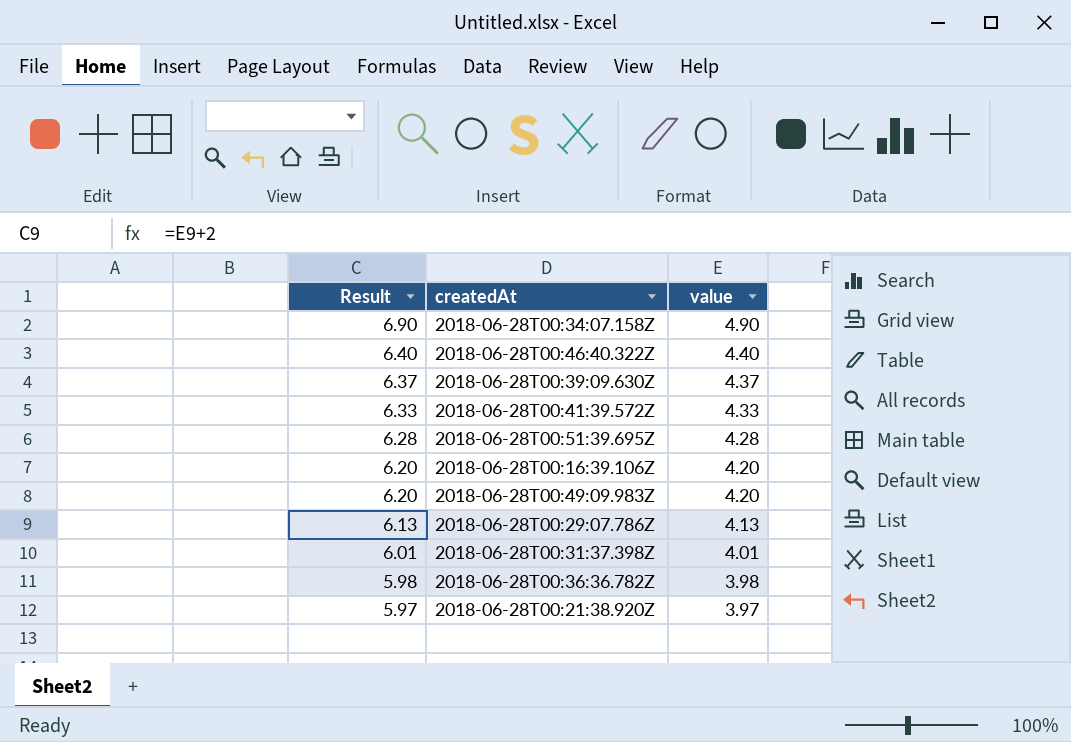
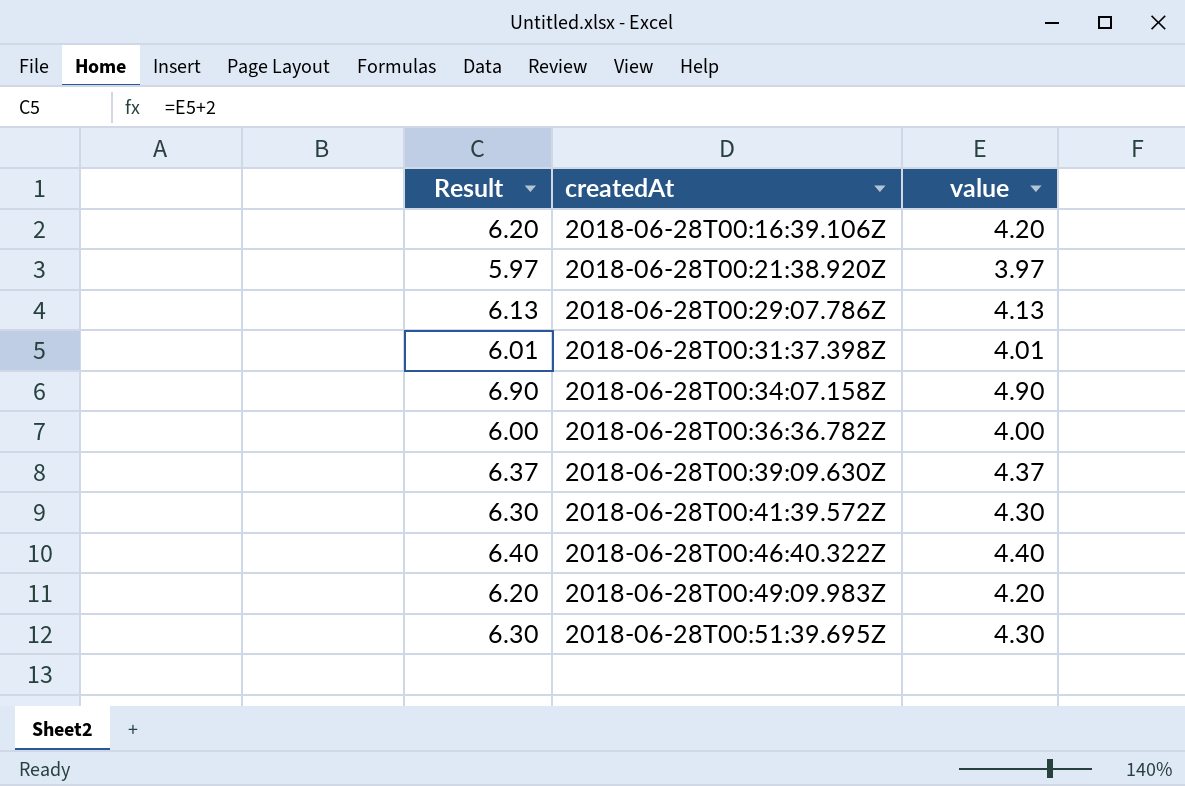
row order: Result descending -> createdAt ascending
2018-06-28T00:36:36.782Z | Result: 5.98 -> 6.00
2018-06-28T00:36:36.782Z | value: 3.98 -> 4.00
2018-06-28T00:41:39.572Z | Result: 6.33 -> 6.30
2018-06-28T00:41:39.572Z | value: 4.33 -> 4.30
2018-06-28T00:51:39.695Z | Result: 6.28 -> 6.30
2018-06-28T00:51:39.695Z | value: 4.28 -> 4.30

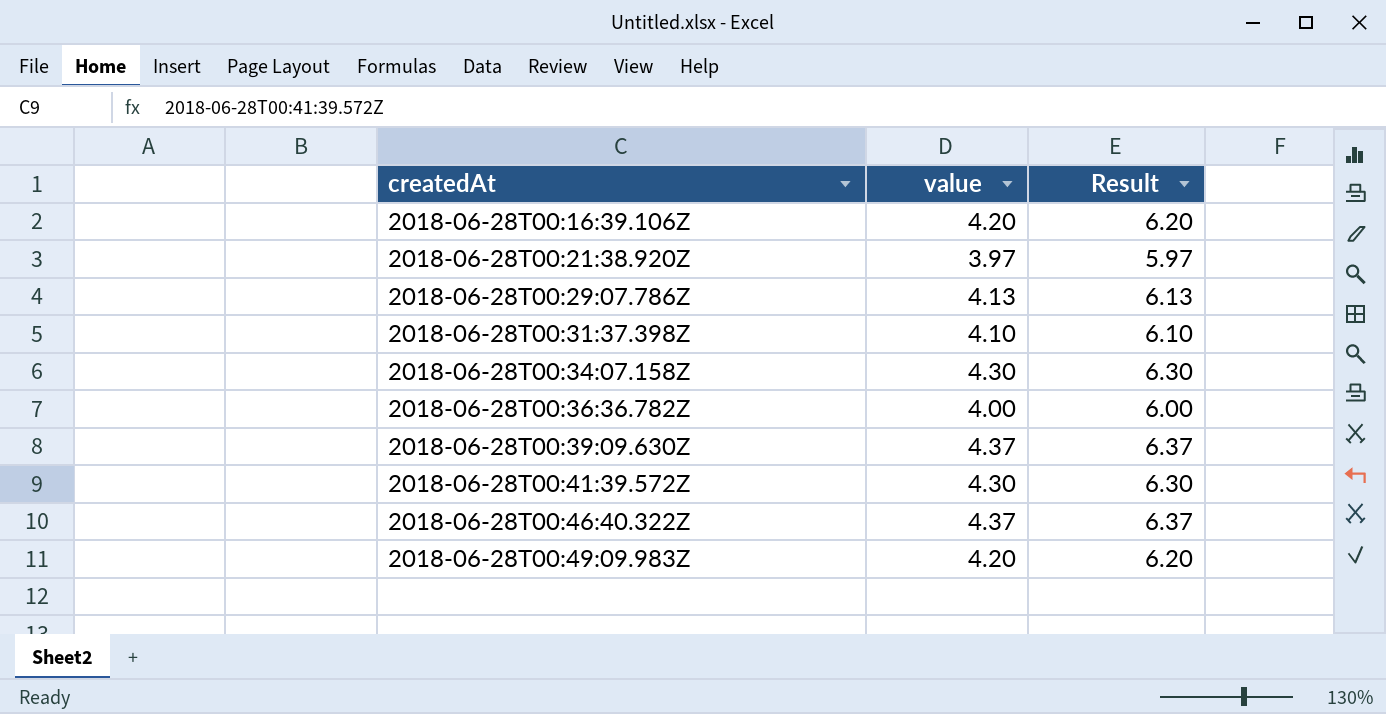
column Result | position: 1 -> 3
row 2018-06-28T00:51:39.695Z: 6.30 | 4.30 -> none
2018-06-28T00:31:37.398Z | value: 4.01 -> 4.10
2018-06-28T00:31:37.398Z | Result: 6.01 -> 6.10
2018-06-28T00:34:07.158Z | value: 4.90 -> 4.30
2018-06-28T00:34:07.158Z | Result: 6.90 -> 6.30
2018-06-28T00:46:40.322Z | value: 4.40 -> 4.37
2018-06-28T00:46:40.322Z | Result: 6.40 -> 6.37

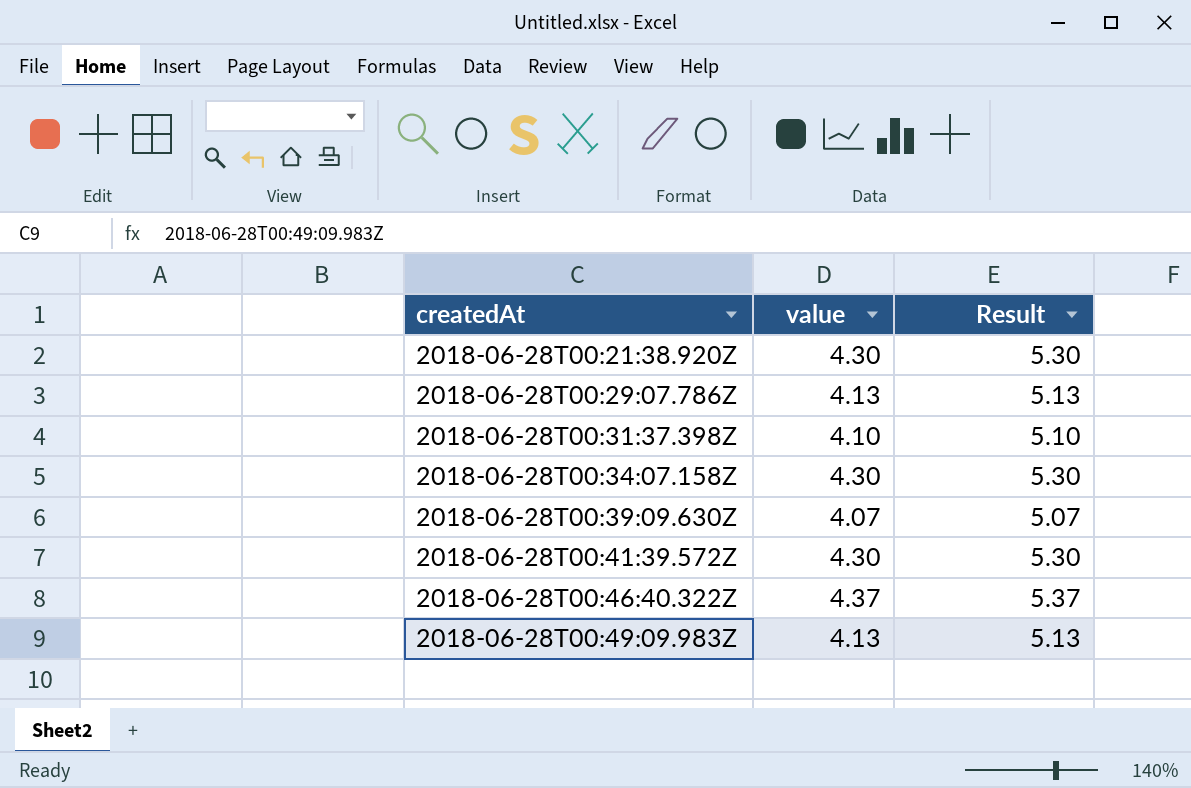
column Result | formula: [value] + 2 -> [value] + 1
row 2018-06-28T00:16:39.106Z: 4.20 | 6.20 -> none
row 2018-06-28T00:36:36.782Z: 4.00 | 6.00 -> none
2018-06-28T00:21:38.920Z | value: 3.97 -> 4.30
2018-06-28T00:39:09.630Z | value: 4.37 -> 4.07
2018-06-28T00:49:09.983Z | value: 4.20 -> 4.13

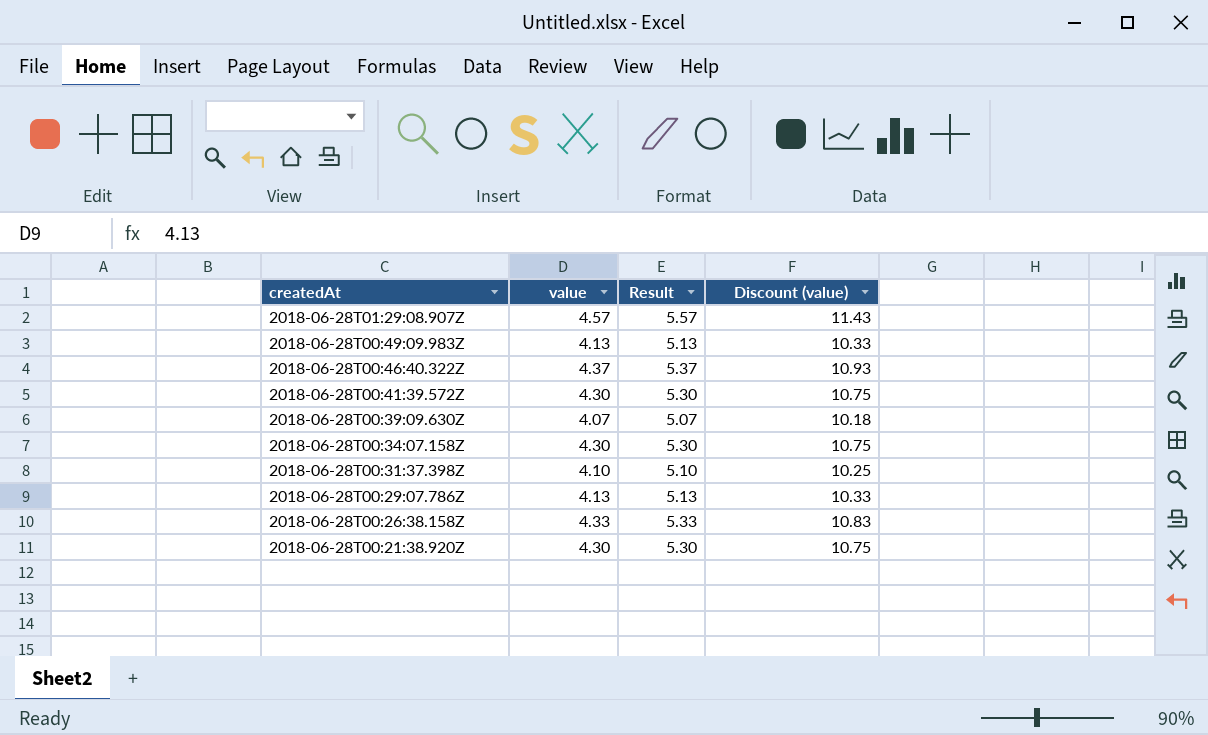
row order: createdAt ascending -> createdAt descending
column Discount (value) | formula: none -> [value] * 2.5
row 2018-06-28T01:29:08.907Z: none -> 4.57 | 5.57 | 11.43
row 2018-06-28T00:26:38.158Z: none -> 4.33 | 5.33 | 10.83

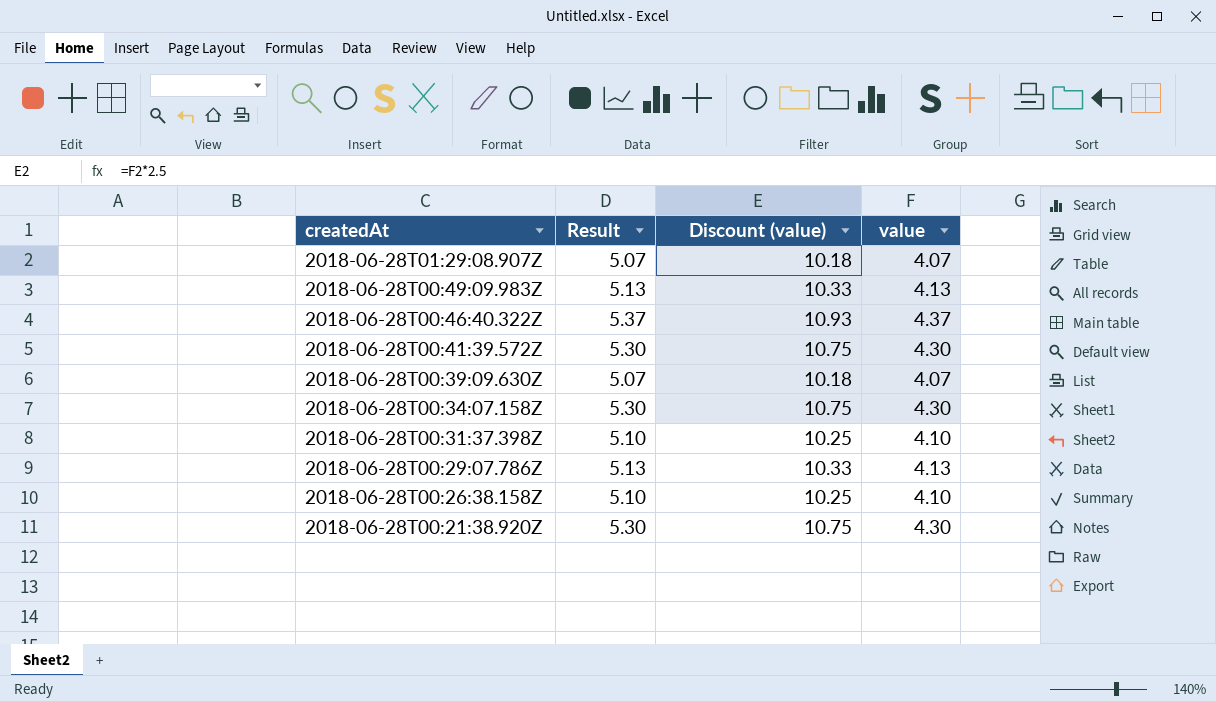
column value | position: 2 -> 4
2018-06-28T01:29:08.907Z | Result: 5.57 -> 5.07
2018-06-28T01:29:08.907Z | Discount (value): 11.43 -> 10.18
2018-06-28T01:29:08.907Z | value: 4.57 -> 4.07
2018-06-28T00:26:38.158Z | Result: 5.33 -> 5.10
2018-06-28T00:26:38.158Z | Discount (value): 10.83 -> 10.25
2018-06-28T00:26:38.158Z | value: 4.33 -> 4.10

